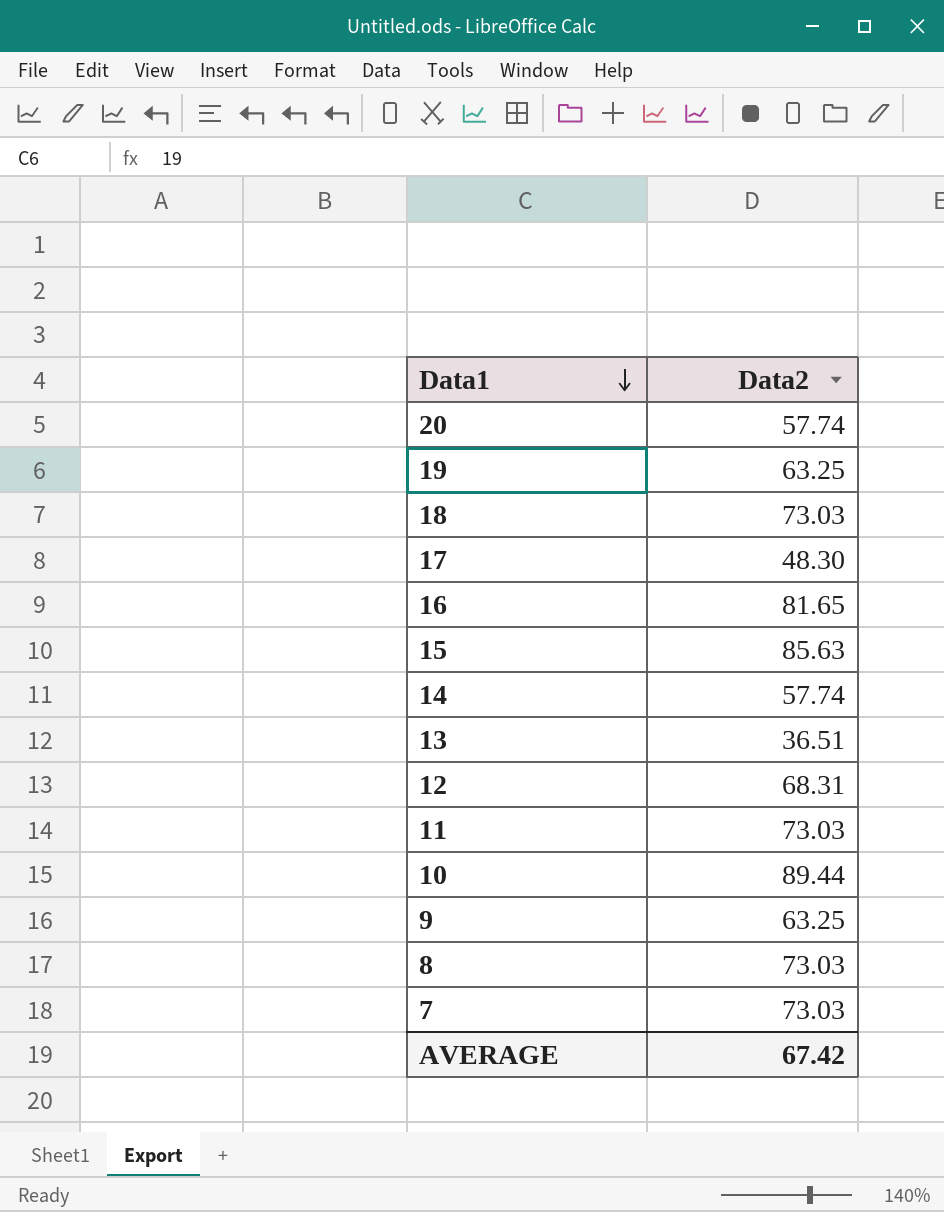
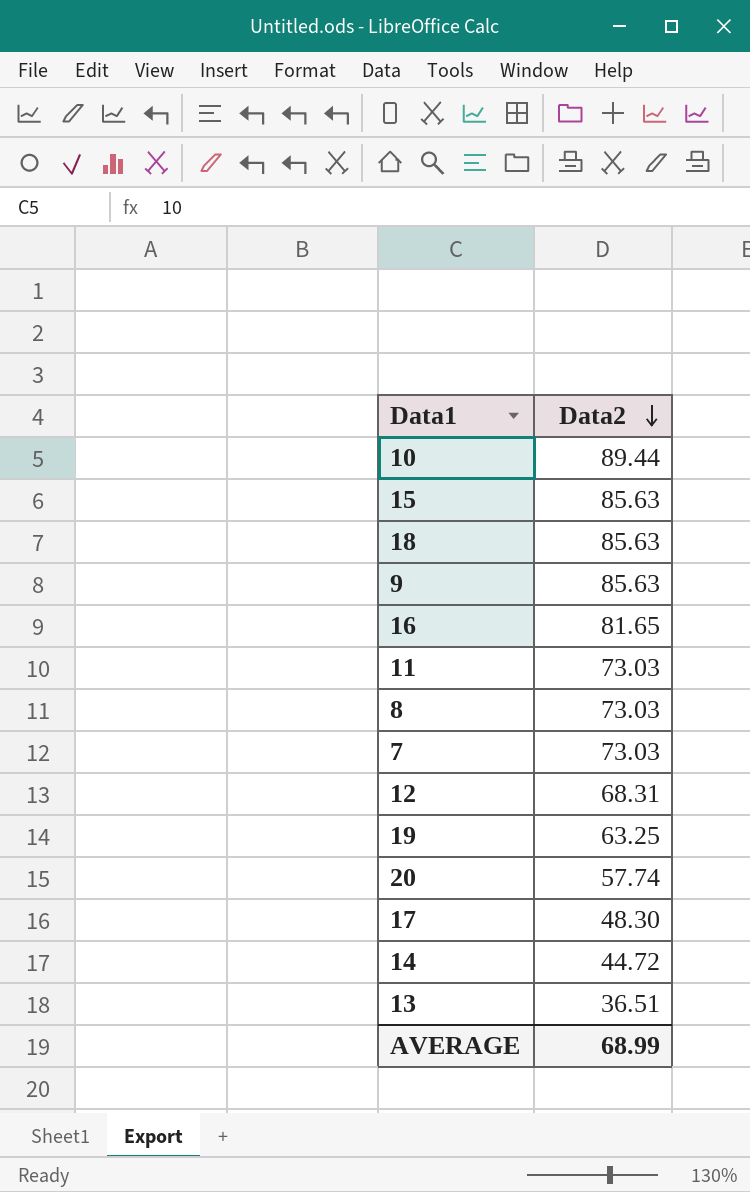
row order: Data1 descending -> Data2 descending
18 | Data2: 73.03 -> 85.63
9 | Data2: 63.25 -> 85.63
14 | Data2: 57.74 -> 44.72
AVERAGE | Data2: 67.42 -> 68.99

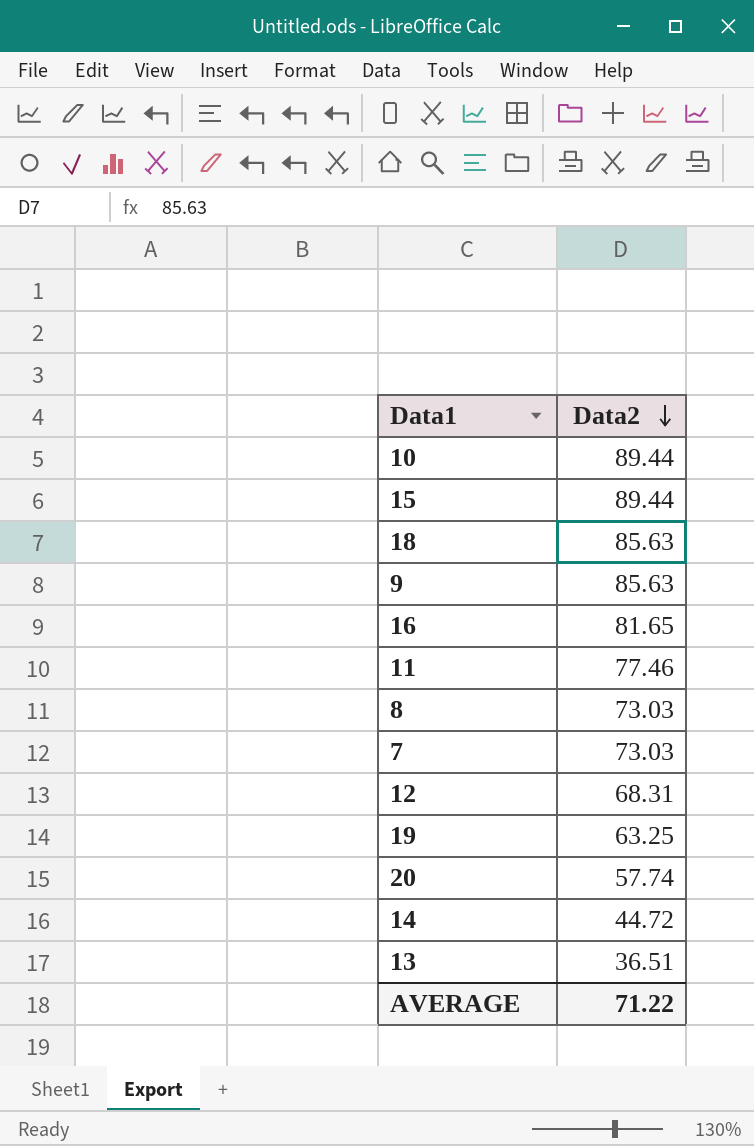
row 17: 48.30 -> none
15 | Data2: 85.63 -> 89.44
11 | Data2: 73.03 -> 77.46
AVERAGE | Data2: 68.99 -> 71.22

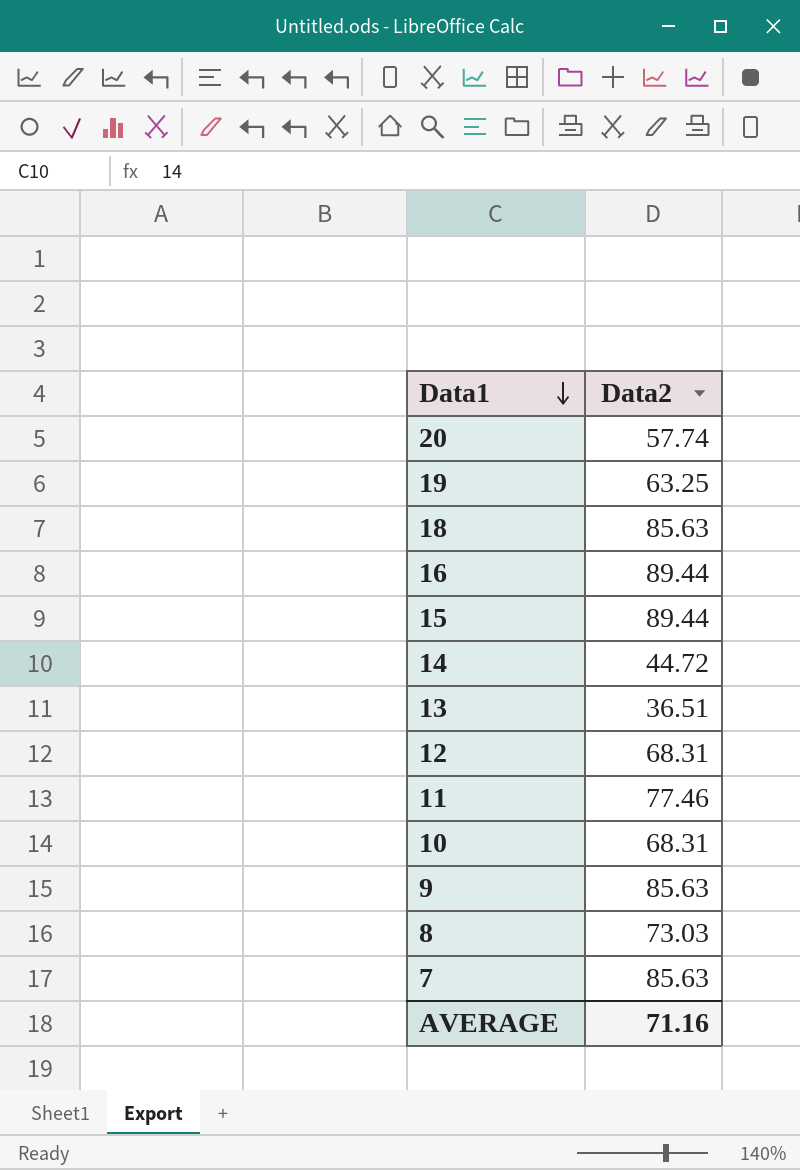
row order: Data2 descending -> Data1 descending
16 | Data2: 81.65 -> 89.44
10 | Data2: 89.44 -> 68.31
7 | Data2: 73.03 -> 85.63
AVERAGE | Data2: 71.22 -> 71.16

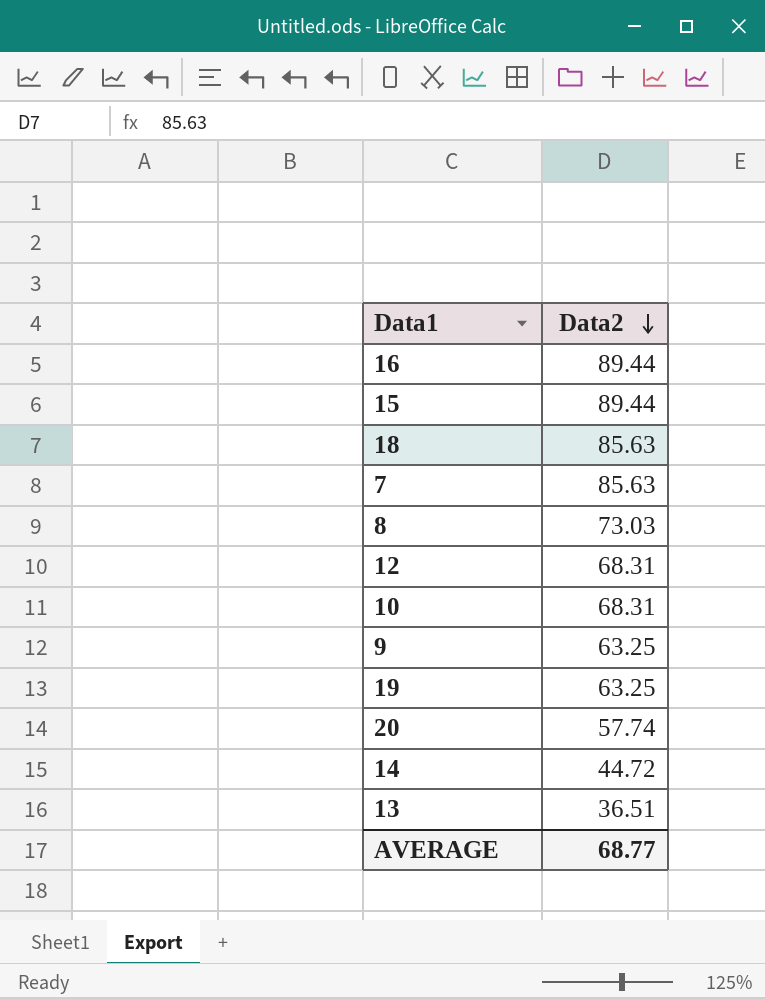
row order: Data1 descending -> Data2 descending
row 11: 77.46 -> none
9 | Data2: 85.63 -> 63.25
AVERAGE | Data2: 71.16 -> 68.77

